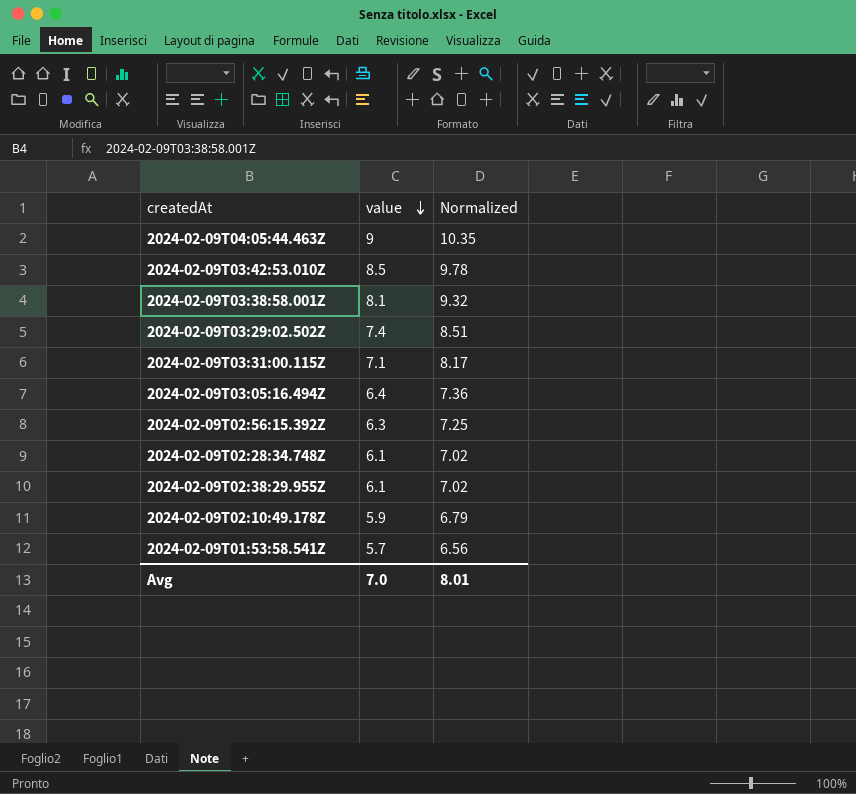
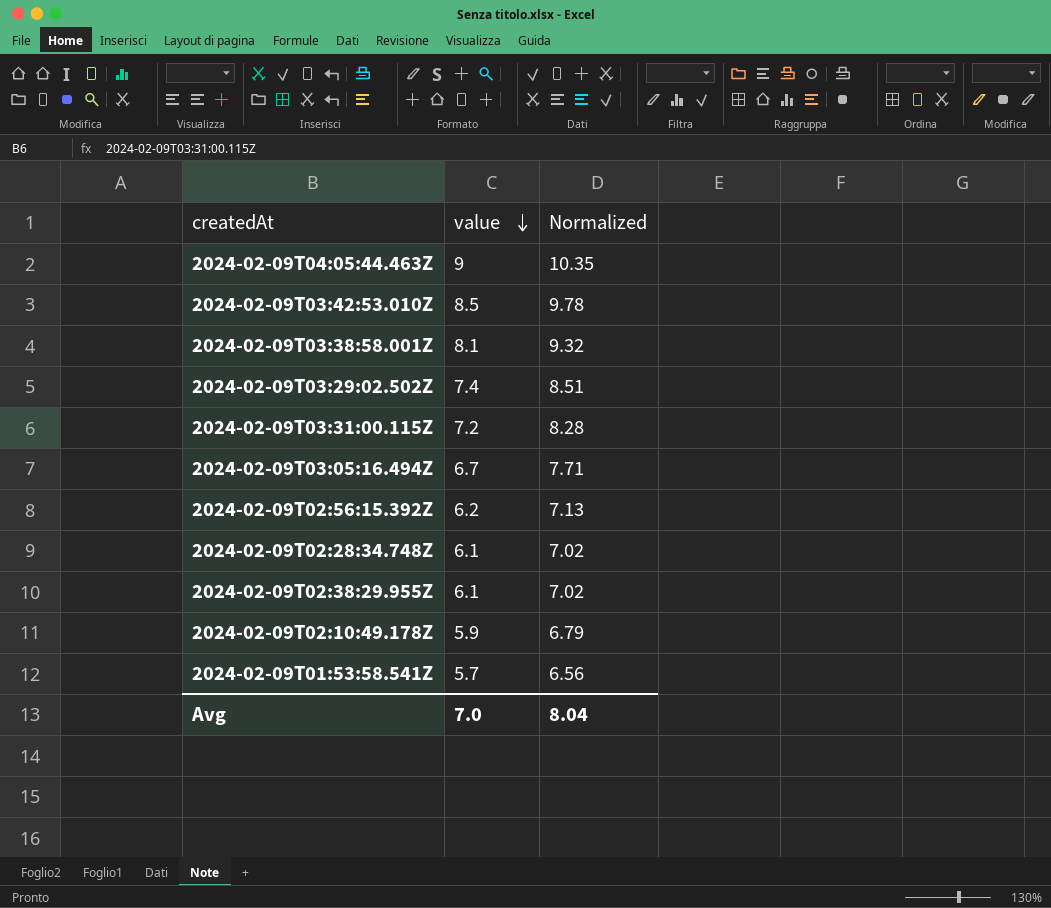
2024-02-09T03:31:00.115Z | value: 7.1 -> 7.2
2024-02-09T03:31:00.115Z | Normalized: 8.17 -> 8.28
2024-02-09T03:05:16.494Z | value: 6.4 -> 6.7
2024-02-09T03:05:16.494Z | Normalized: 7.36 -> 7.71
2024-02-09T02:56:15.392Z | value: 6.3 -> 6.2
2024-02-09T02:56:15.392Z | Normalized: 7.25 -> 7.13
Avg | Normalized: 8.01 -> 8.04

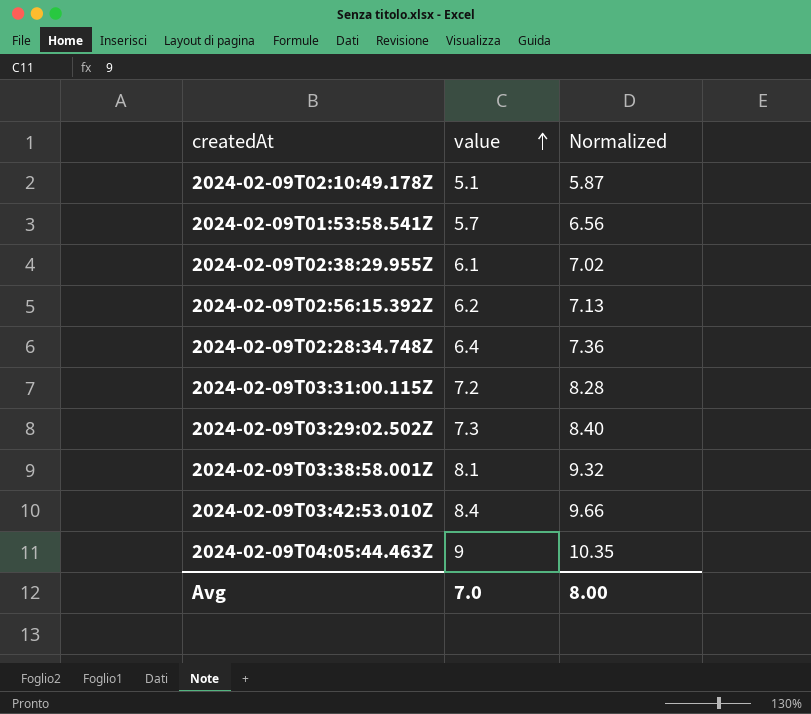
row order: value descending -> value ascending
row 2024-02-09T03:05:16.494Z: 6.7 | 7.71 -> none
2024-02-09T02:10:49.178Z | value: 5.9 -> 5.1
2024-02-09T02:10:49.178Z | Normalized: 6.79 -> 5.87
2024-02-09T02:28:34.748Z | value: 6.1 -> 6.4
2024-02-09T02:28:34.748Z | Normalized: 7.02 -> 7.36
2024-02-09T03:29:02.502Z | value: 7.4 -> 7.3
2024-02-09T03:29:02.502Z | Normalized: 8.51 -> 8.40
2024-02-09T03:42:53.010Z | value: 8.5 -> 8.4
2024-02-09T03:42:53.010Z | Normalized: 9.78 -> 9.66
Avg | Normalized: 8.04 -> 8.00

